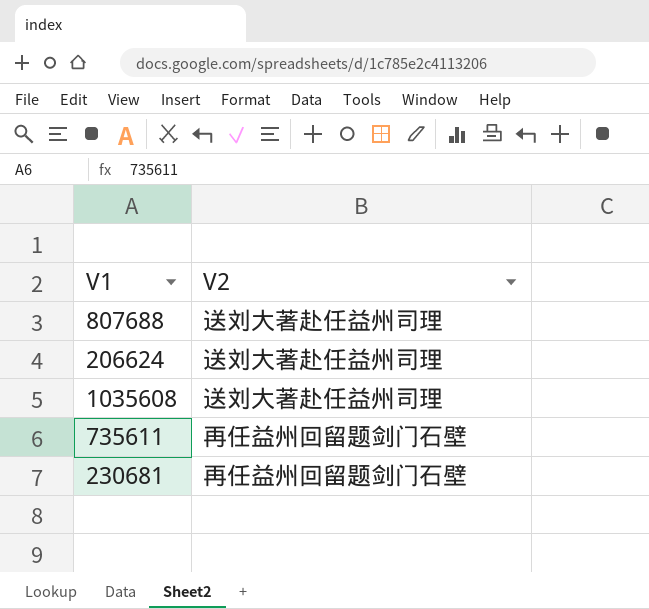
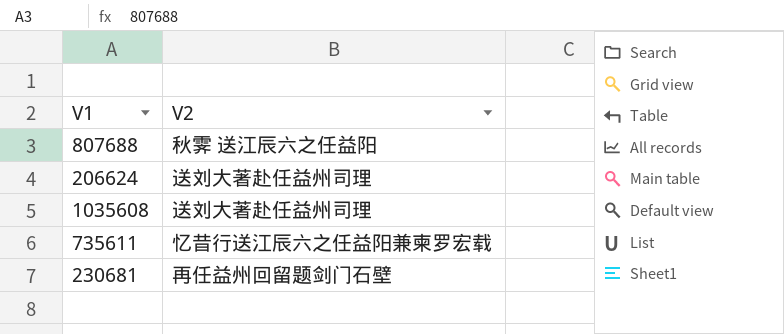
807688 | V2: 送刘大著赴任益州司理 -> 秋霁 送江辰六之任益阳
735611 | V2: 再任益州回留题剑门石壁 -> 忆昔行送江辰六之任益阳兼柬罗宏载

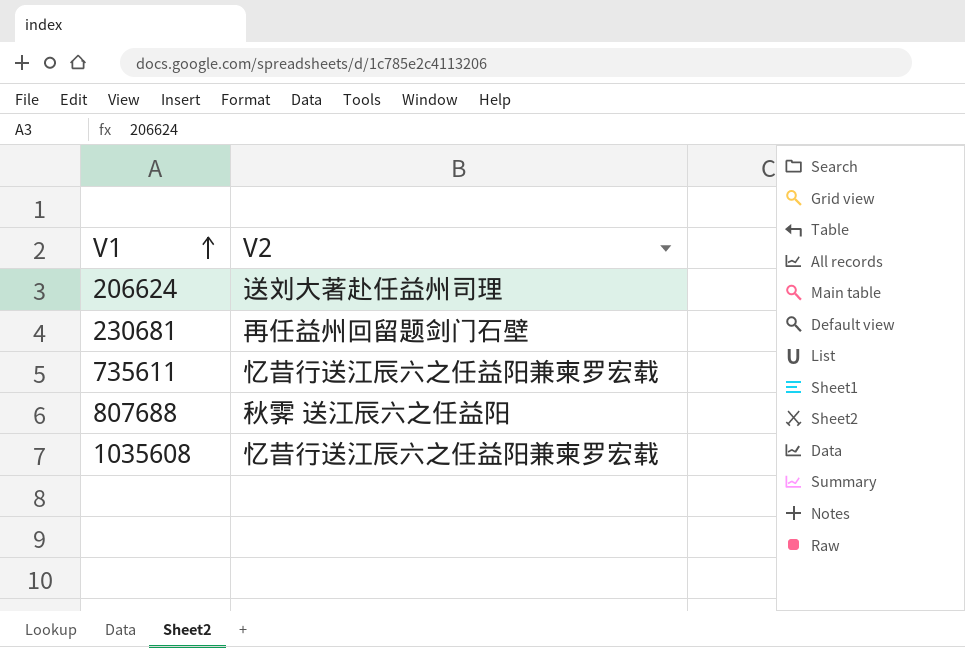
row order: none -> V1 ascending
1035608 | V2: 送刘大著赴任益州司理 -> 忆昔行送江辰六之任益阳兼柬罗宏载

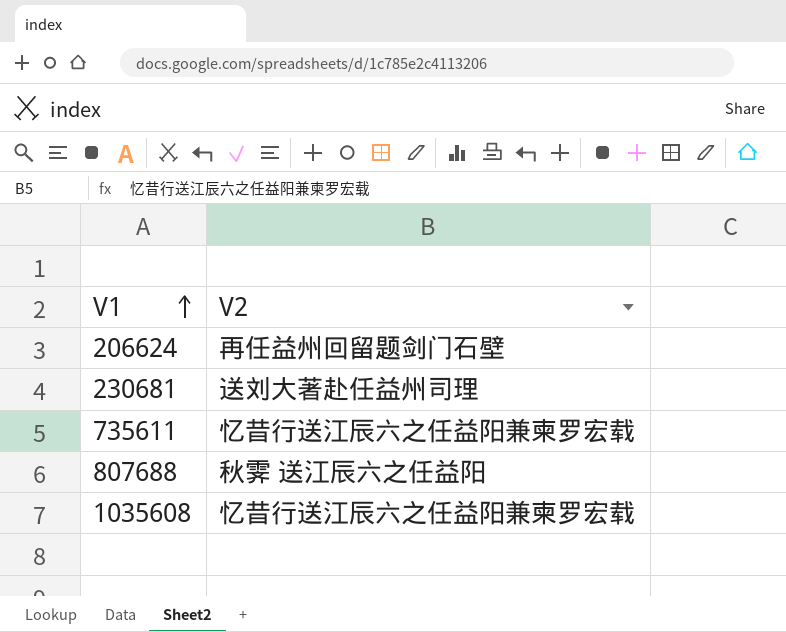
206624 | V2: 送刘大著赴任益州司理 -> 再任益州回留题剑门石壁
230681 | V2: 再任益州回留题剑门石壁 -> 送刘大著赴任益州司理

